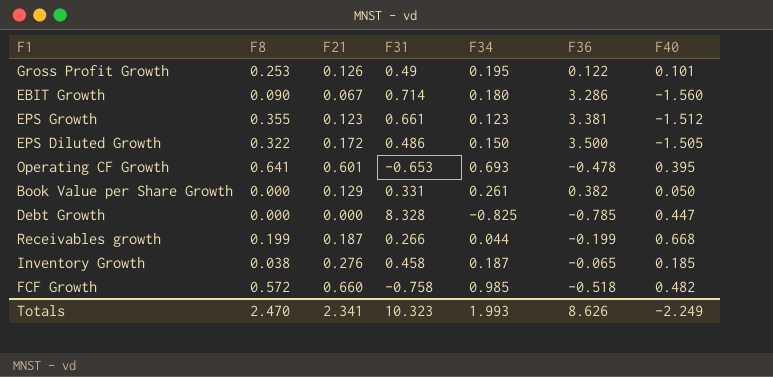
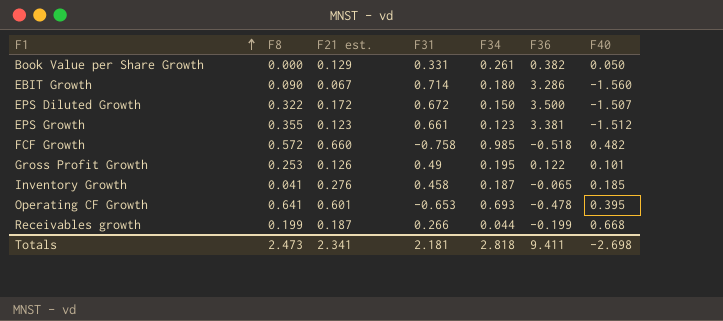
row order: none -> F1 ascending
column name: F21 -> F21 est.
row Debt Growth: 0.000 | 0.000 | 8.328 | -0.825 | -0.785 | 0.447 -> none
EPS Diluted Growth | F31: 0.486 -> 0.672
EPS Diluted Growth | F40: -1.505 -> -1.507
Inventory Growth | F8: 0.038 -> 0.041
Totals | F8: 2.470 -> 2.473
Totals | F31: 10.323 -> 2.181
Totals | F34: 1.993 -> 2.818
Totals | F36: 8.626 -> 9.411
Totals | F40: -2.249 -> -2.698

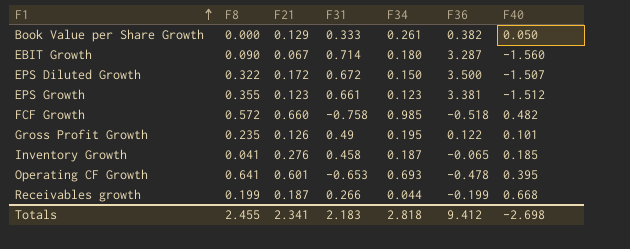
column name: F21 est. -> F21
Book Value per Share Growth | F31: 0.331 -> 0.333
EBIT Growth | F36: 3.286 -> 3.287
Gross Profit Growth | F8: 0.253 -> 0.235
Totals | F8: 2.473 -> 2.455
Totals | F31: 2.181 -> 2.183
Totals | F36: 9.411 -> 9.412

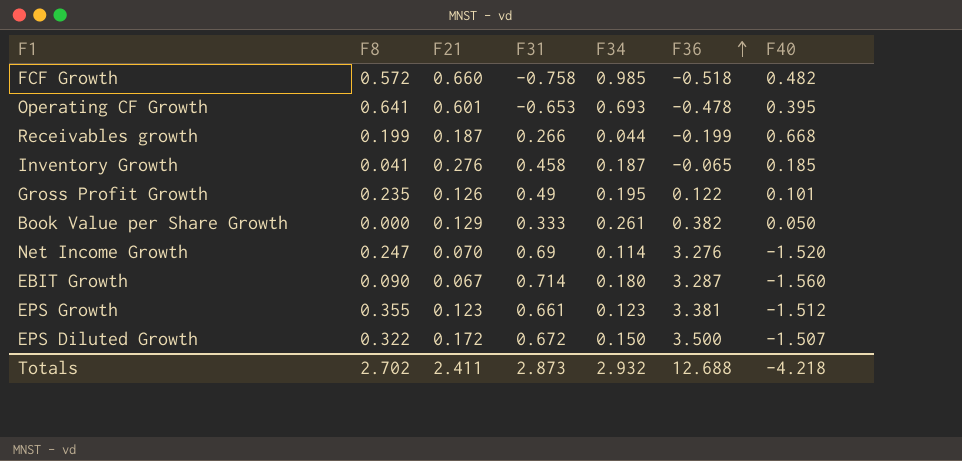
row order: F1 ascending -> F36 ascending
row Net Income Growth: none -> 0.247 | 0.070 | 0.69 | 0.114 | 3.276 | -1.520
Totals | F8: 2.455 -> 2.702
Totals | F21: 2.341 -> 2.411
Totals | F31: 2.183 -> 2.873
Totals | F34: 2.818 -> 2.932
Totals | F36: 9.412 -> 12.688
Totals | F40: -2.698 -> -4.218

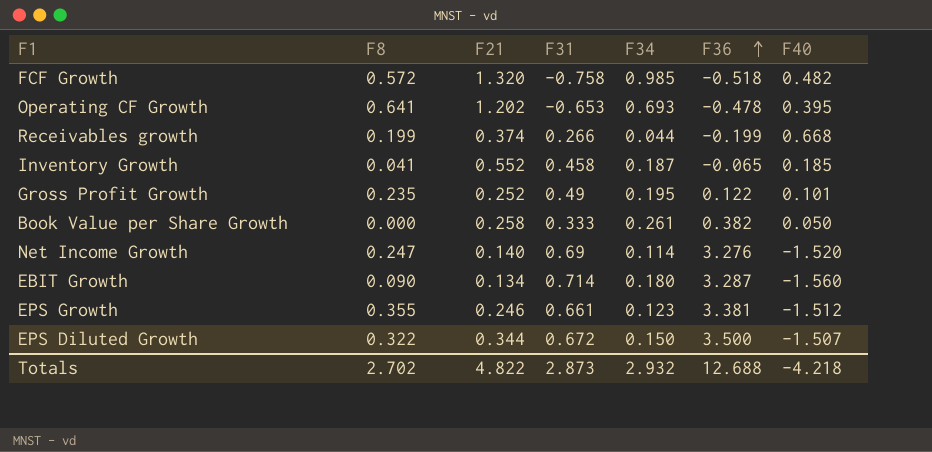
FCF Growth | F21: 0.660 -> 1.320
Operating CF Growth | F21: 0.601 -> 1.202
Receivables growth | F21: 0.187 -> 0.374
Inventory Growth | F21: 0.276 -> 0.552
Gross Profit Growth | F21: 0.126 -> 0.252
Book Value per Share Growth | F21: 0.129 -> 0.258
Net Income Growth | F21: 0.070 -> 0.140
EBIT Growth | F21: 0.067 -> 0.134
EPS Growth | F21: 0.123 -> 0.246
EPS Diluted Growth | F21: 0.172 -> 0.344
Totals | F21: 2.411 -> 4.822

